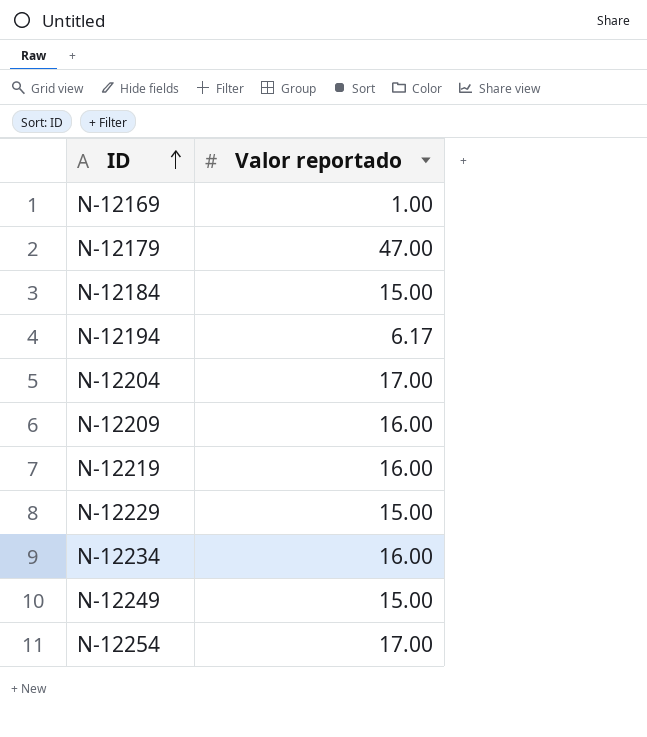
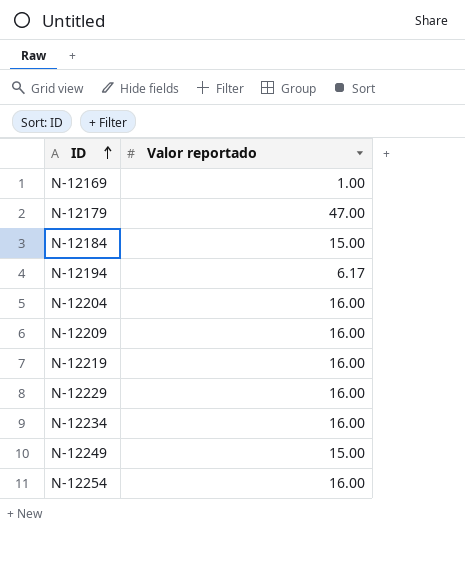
N-12204 | Valor reportado: 17.00 -> 16.00
N-12229 | Valor reportado: 15.00 -> 16.00
N-12254 | Valor reportado: 17.00 -> 16.00

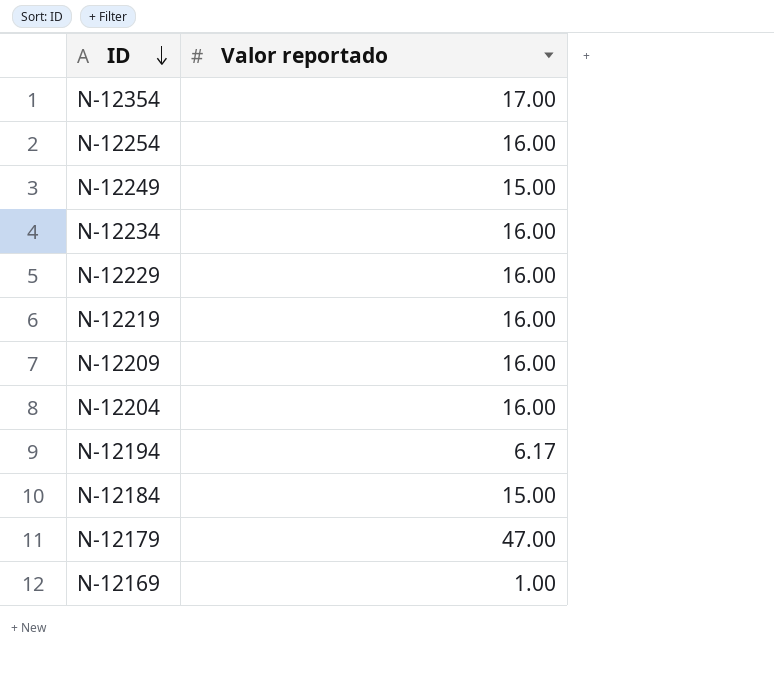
row order: ID ascending -> ID descending
row N-12354: none -> 17.00

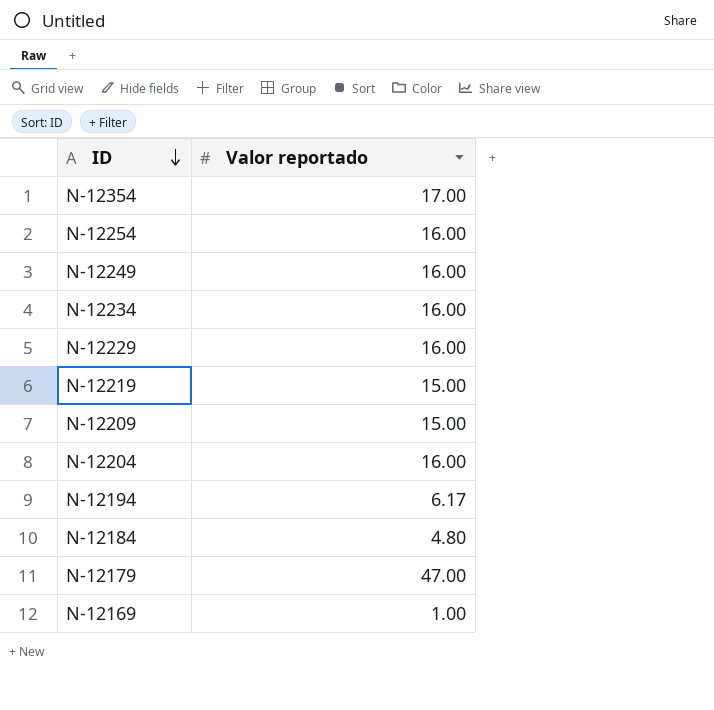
N-12249 | Valor reportado: 15.00 -> 16.00
N-12219 | Valor reportado: 16.00 -> 15.00
N-12209 | Valor reportado: 16.00 -> 15.00
N-12184 | Valor reportado: 15.00 -> 4.80

